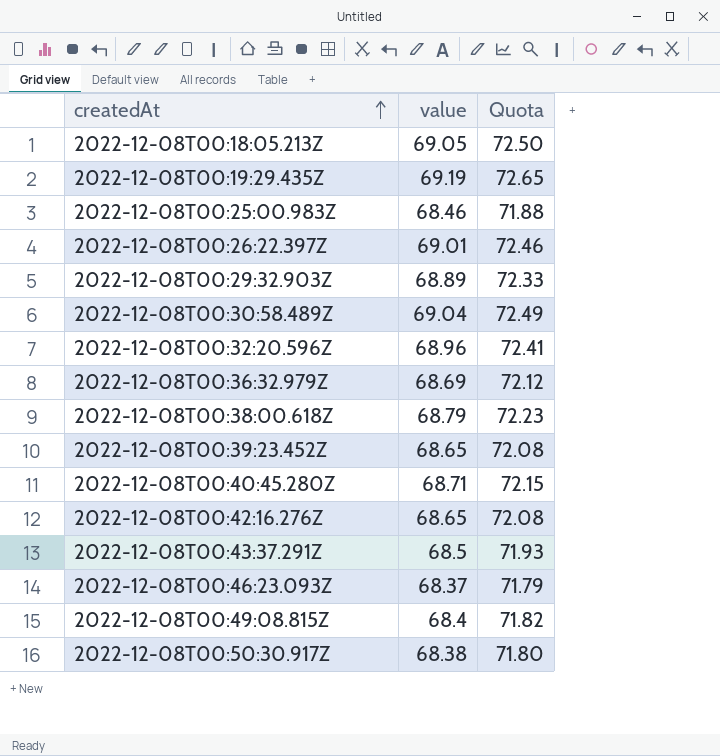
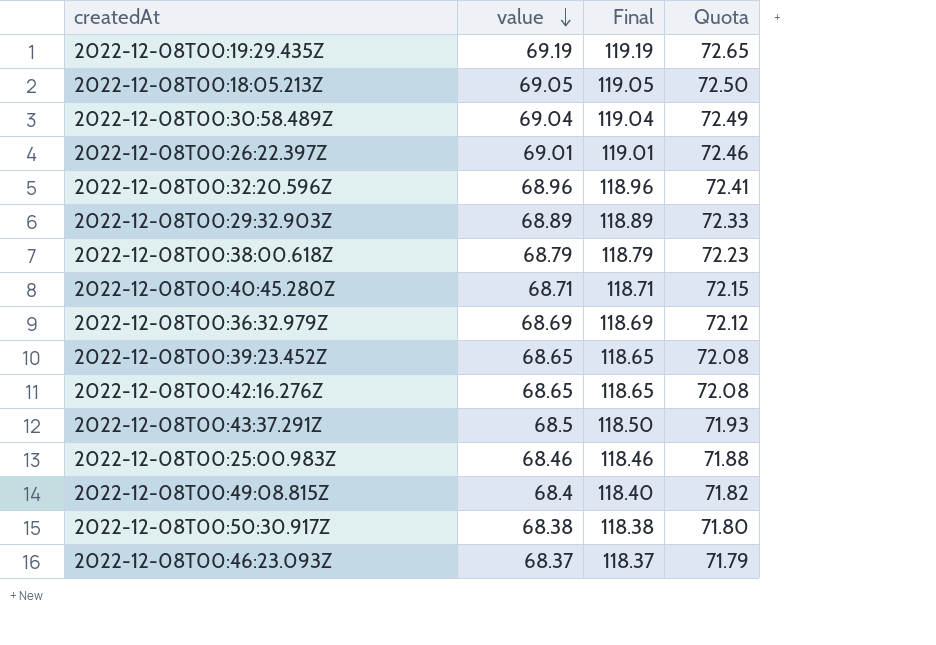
row order: createdAt ascending -> value descending
column Final | formula: none -> [value] + 50

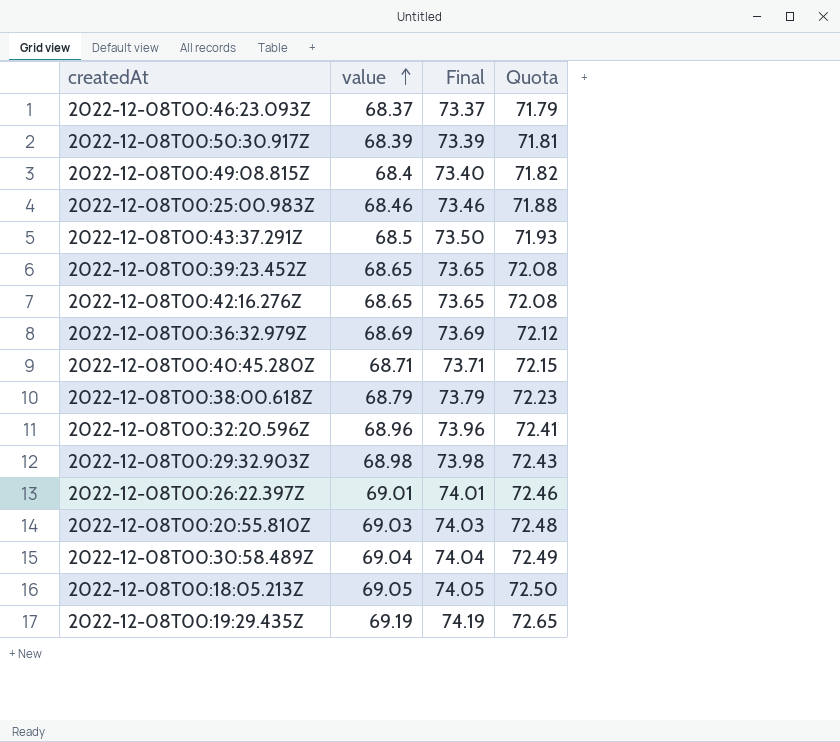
row order: value descending -> value ascending
column Final | formula: [value] + 50 -> [value] + 5
2022-12-08T00:50:30.917Z | value: 68.38 -> 68.39
2022-12-08T00:50:30.917Z | Quota: 71.80 -> 71.81
2022-12-08T00:29:32.903Z | value: 68.89 -> 68.98
2022-12-08T00:29:32.903Z | Quota: 72.33 -> 72.43
row 2022-12-08T00:20:55.810Z: none -> 69.03 | 74.03 | 72.48

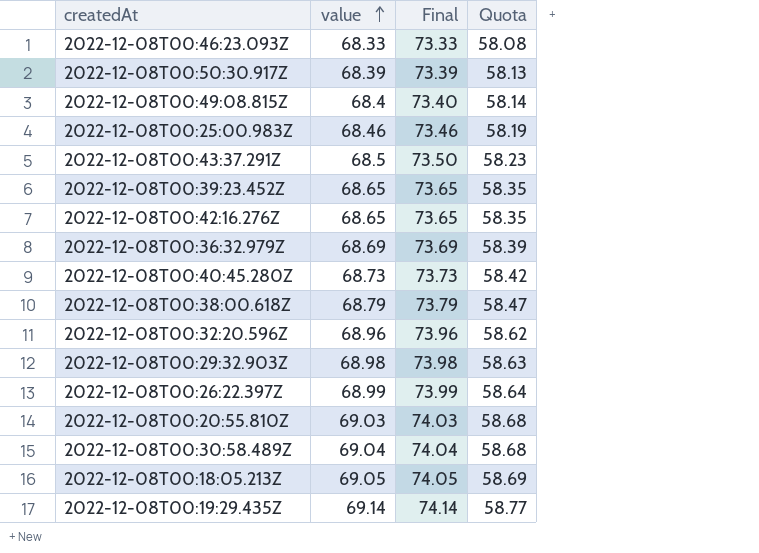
column Quota | formula: [value] * 1.05 -> [value] * 0.85
2022-12-08T00:46:23.093Z | value: 68.37 -> 68.33
2022-12-08T00:46:23.093Z | Final: 73.37 -> 73.33
2022-12-08T00:40:45.280Z | value: 68.71 -> 68.73
2022-12-08T00:40:45.280Z | Final: 73.71 -> 73.73
2022-12-08T00:26:22.397Z | value: 69.01 -> 68.99
2022-12-08T00:26:22.397Z | Final: 74.01 -> 73.99
2022-12-08T00:19:29.435Z | value: 69.19 -> 69.14
2022-12-08T00:19:29.435Z | Final: 74.19 -> 74.14

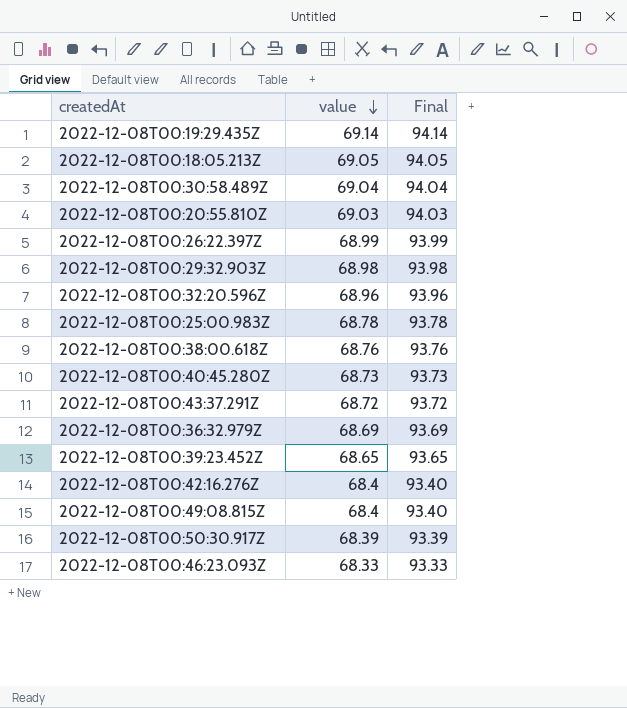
row order: value ascending -> value descending
column Quota | formula: [value] * 0.85 -> none
column Final | formula: [value] + 5 -> [value] + 25
2022-12-08T00:25:00.983Z | value: 68.46 -> 68.78
2022-12-08T00:38:00.618Z | value: 68.79 -> 68.76
2022-12-08T00:43:37.291Z | value: 68.5 -> 68.72
2022-12-08T00:42:16.276Z | value: 68.65 -> 68.4

